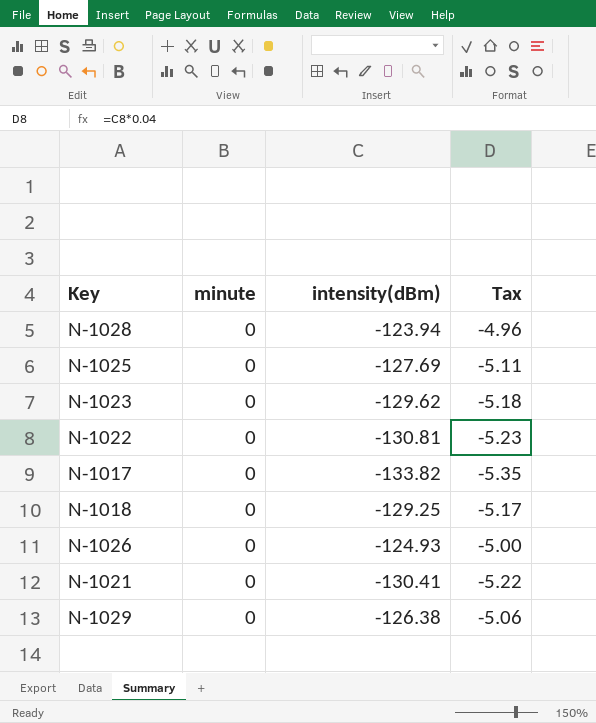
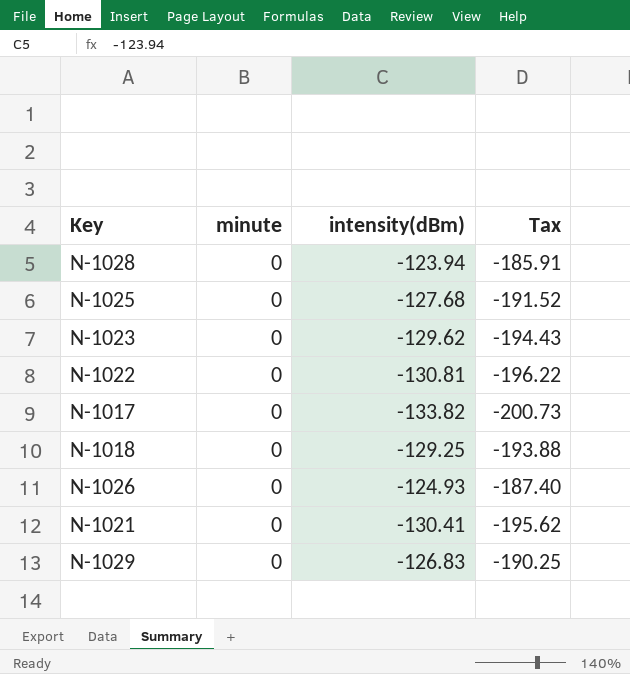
column Tax | formula: [intensity(dBm)] * 0.04 -> [intensity(dBm)] * 1.5
N-1025 | intensity(dBm): -127.69 -> -127.68
N-1029 | intensity(dBm): -126.38 -> -126.83

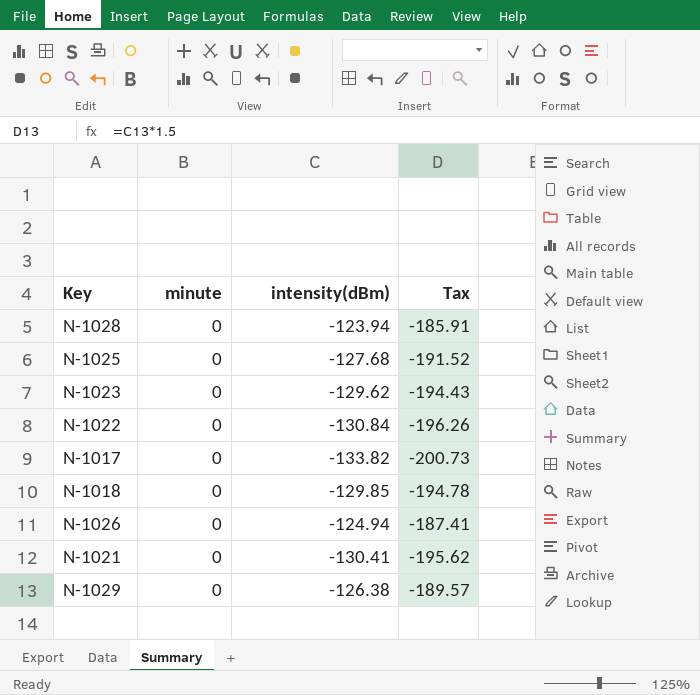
N-1022 | intensity(dBm): -130.81 -> -130.84
N-1022 | Tax: -196.22 -> -196.26
N-1018 | intensity(dBm): -129.25 -> -129.85
N-1018 | Tax: -193.88 -> -194.78
N-1026 | intensity(dBm): -124.93 -> -124.94
N-1026 | Tax: -187.40 -> -187.41
N-1029 | intensity(dBm): -126.83 -> -126.38
N-1029 | Tax: -190.25 -> -189.57

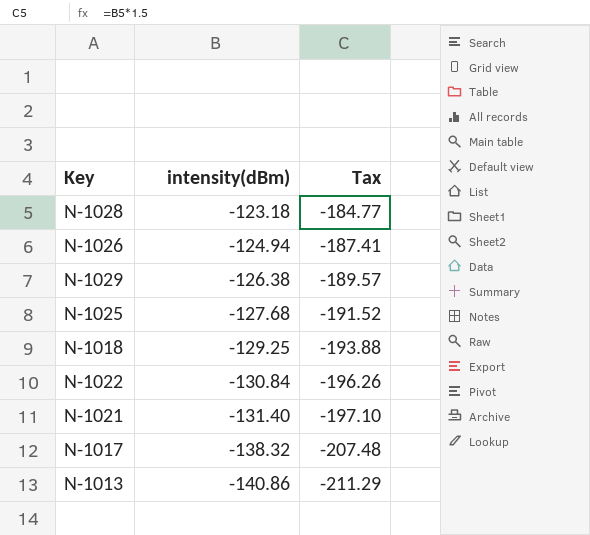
row order: none -> intensity(dBm) descending
column minute | position: 2 -> none
row N-1023: 0 | -129.62 | -194.43 -> none
N-1028 | intensity(dBm): -123.94 -> -123.18
N-1028 | Tax: -185.91 -> -184.77
N-1018 | intensity(dBm): -129.85 -> -129.25
N-1018 | Tax: -194.78 -> -193.88
N-1021 | intensity(dBm): -130.41 -> -131.40
N-1021 | Tax: -195.62 -> -197.10
N-1017 | intensity(dBm): -133.82 -> -138.32
N-1017 | Tax: -200.73 -> -207.48
row N-1013: none -> -140.86 | -211.29

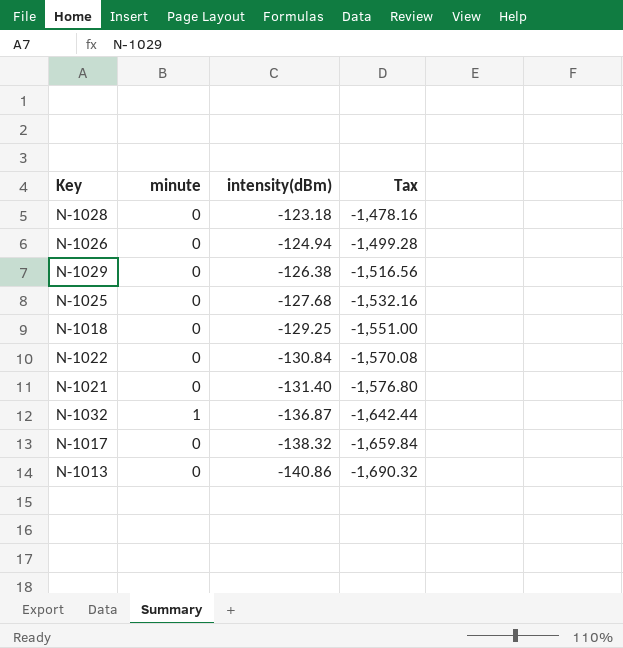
column minute | position: none -> 2
column Tax | formula: [intensity(dBm)] * 1.5 -> [intensity(dBm)] * 12
row N-1032: none -> 1 | -136.87 | -1,642.44

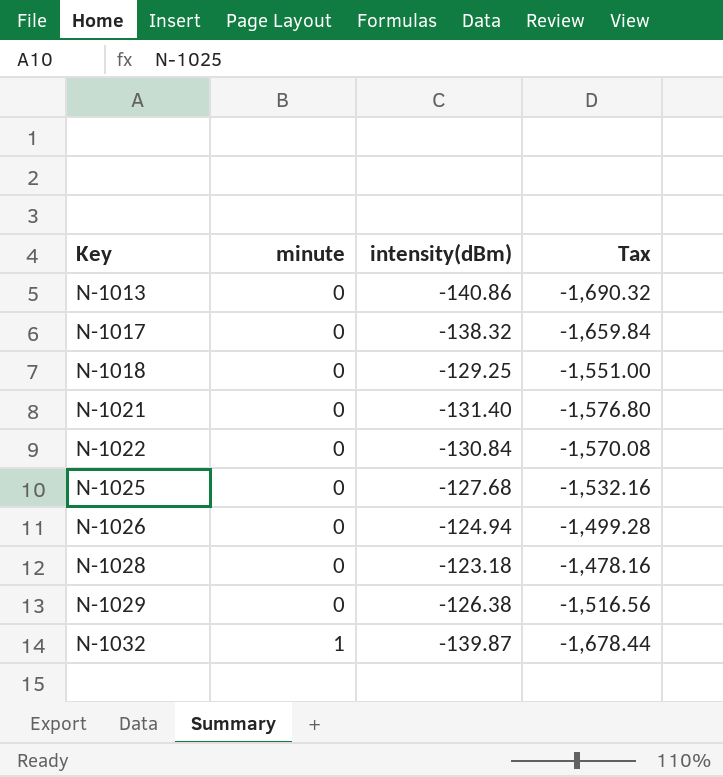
row order: intensity(dBm) descending -> Key ascending
N-1032 | intensity(dBm): -136.87 -> -139.87
N-1032 | Tax: -1,642.44 -> -1,678.44

